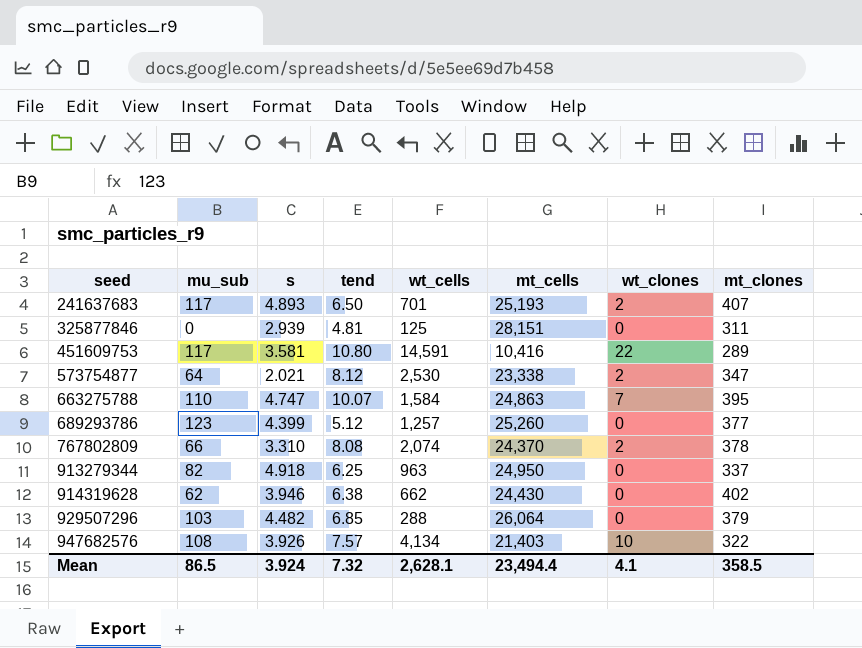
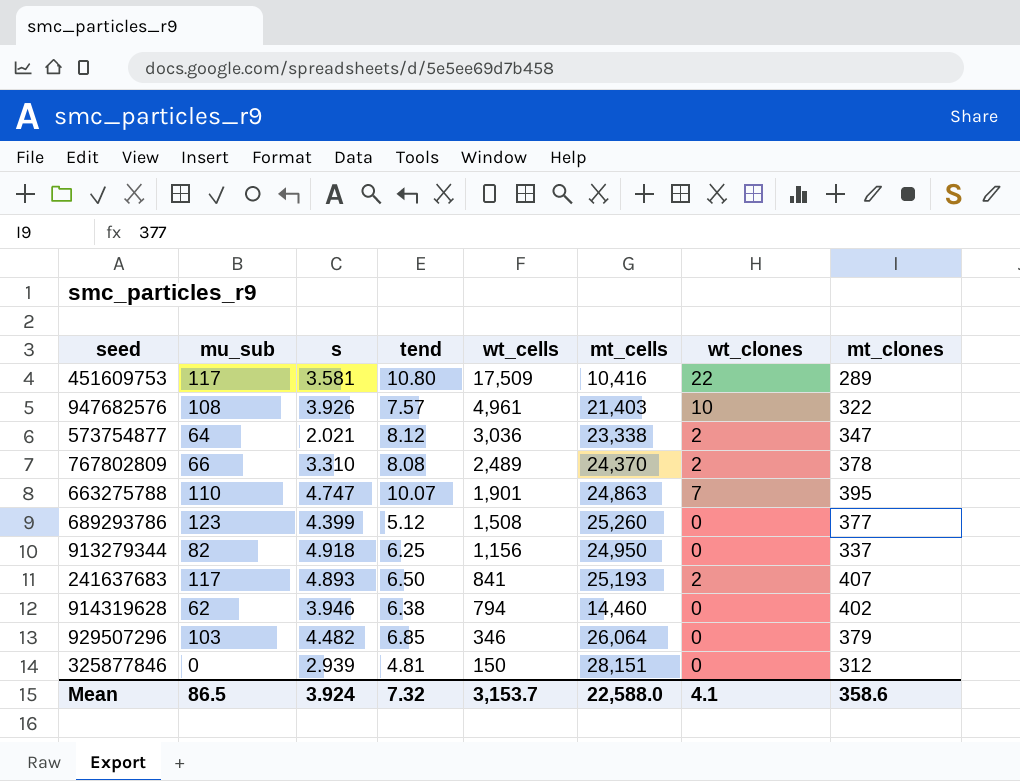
row order: seed ascending -> wt_cells descending
451609753 | wt_cells: 14,591 -> 17,509
947682576 | wt_cells: 4,134 -> 4,961
573754877 | wt_cells: 2,530 -> 3,036
767802809 | wt_cells: 2,074 -> 2,489
663275788 | wt_cells: 1,584 -> 1,901
689293786 | wt_cells: 1,257 -> 1,508
913279344 | wt_cells: 963 -> 1,156
241637683 | wt_cells: 701 -> 841
914319628 | wt_cells: 662 -> 794
914319628 | mt_cells: 24,430 -> 14,460
929507296 | wt_cells: 288 -> 346
325877846 | wt_cells: 125 -> 150
325877846 | mt_clones: 311 -> 312
Mean | wt_cells: 2,628.1 -> 3,153.7
Mean | mt_cells: 23,494.4 -> 22,588.0
Mean | mt_clones: 358.5 -> 358.6

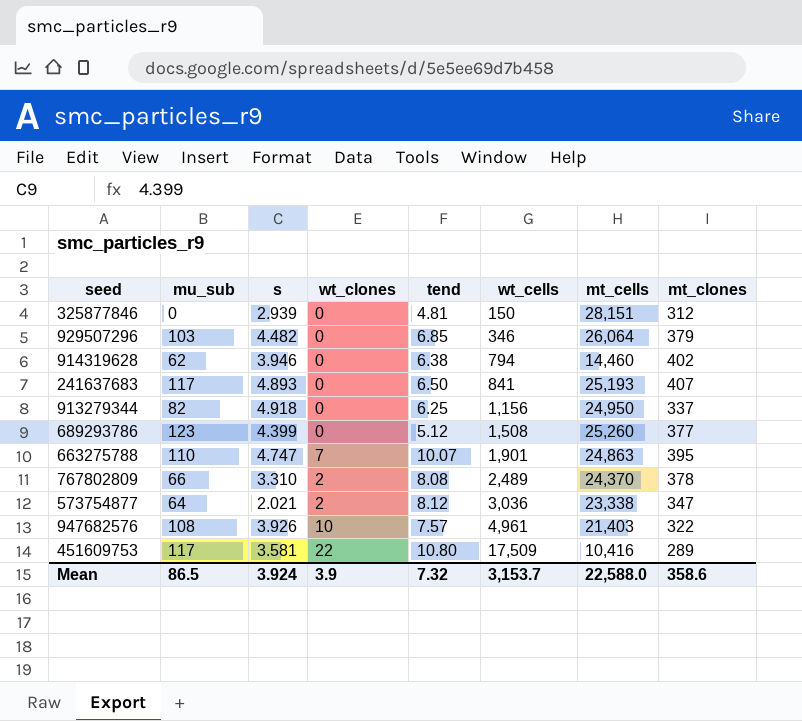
row order: wt_cells descending -> wt_cells ascending
column wt_clones | position: 7 -> 4
241637683 | wt_clones: 2 -> 0
Mean | wt_clones: 4.1 -> 3.9

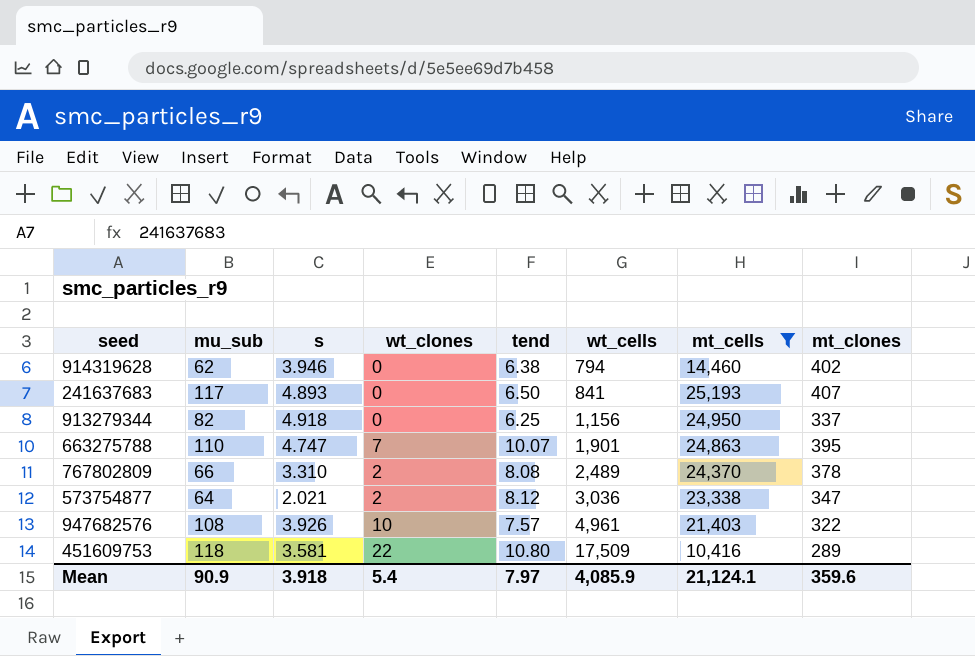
filter: none -> mt_cells <= 25,193
451609753 | mu_sub: 117 -> 118
Mean | mu_sub: 86.5 -> 90.9
Mean | s: 3.924 -> 3.918
Mean | wt_clones: 3.9 -> 5.4
Mean | tend: 7.32 -> 7.97
Mean | wt_cells: 3,153.7 -> 4,085.9
Mean | mt_cells: 22,588.0 -> 21,124.1
Mean | mt_clones: 358.6 -> 359.6

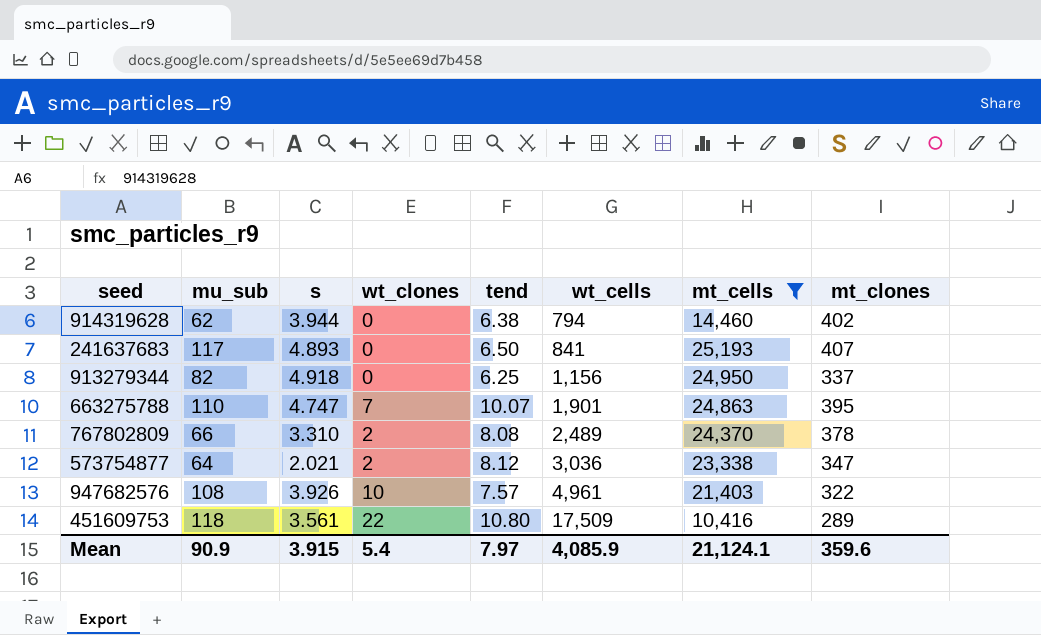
914319628 | s: 3.946 -> 3.944
451609753 | s: 3.581 -> 3.561
Mean | s: 3.918 -> 3.915

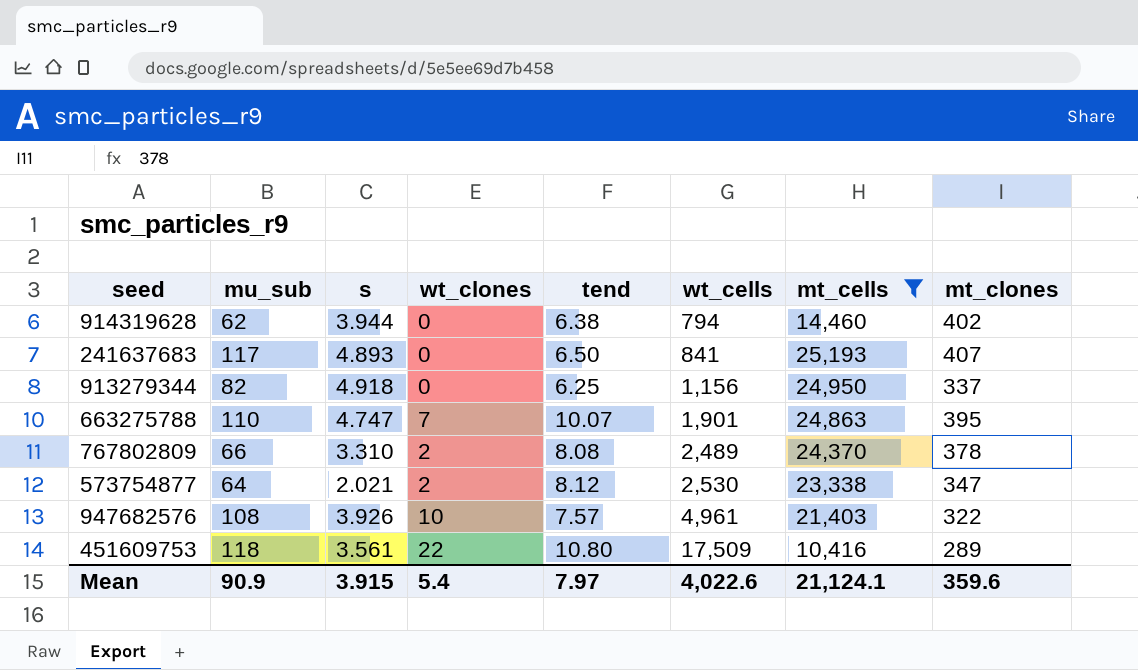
573754877 | wt_cells: 3,036 -> 2,530
Mean | wt_cells: 4,085.9 -> 4,022.6

